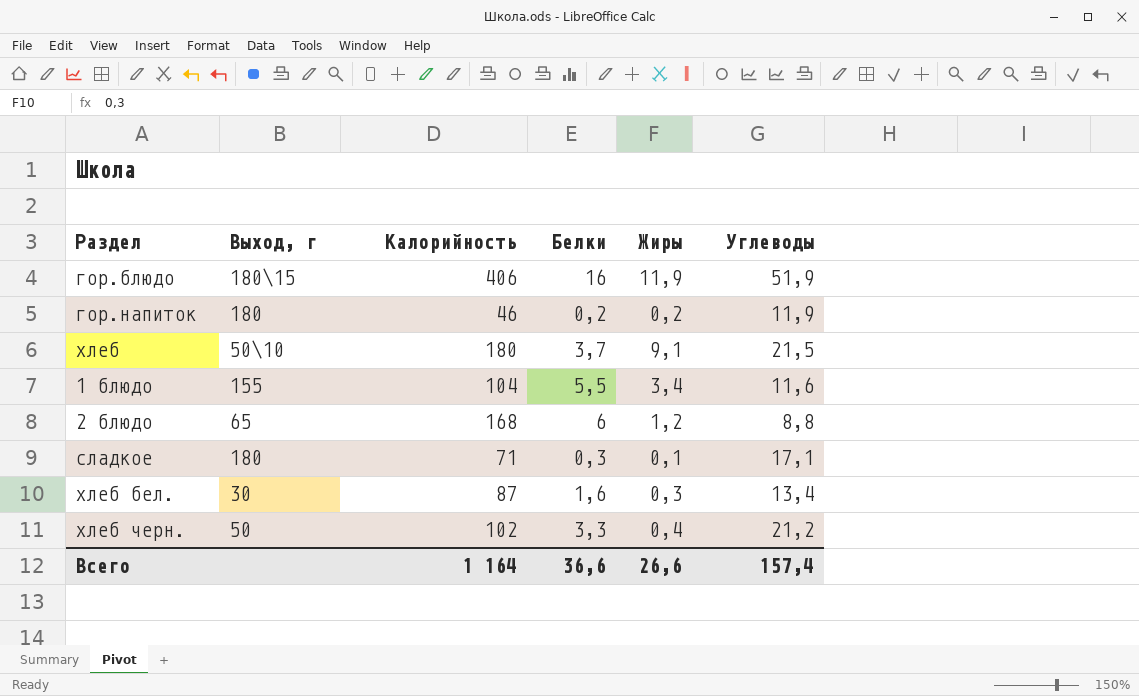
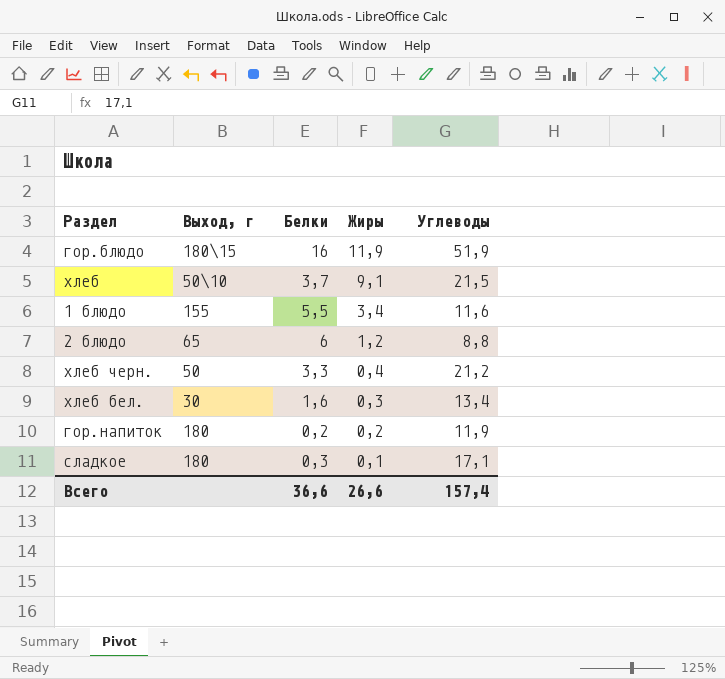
row order: none -> Жиры descending
column Калорийность | position: 3 -> none

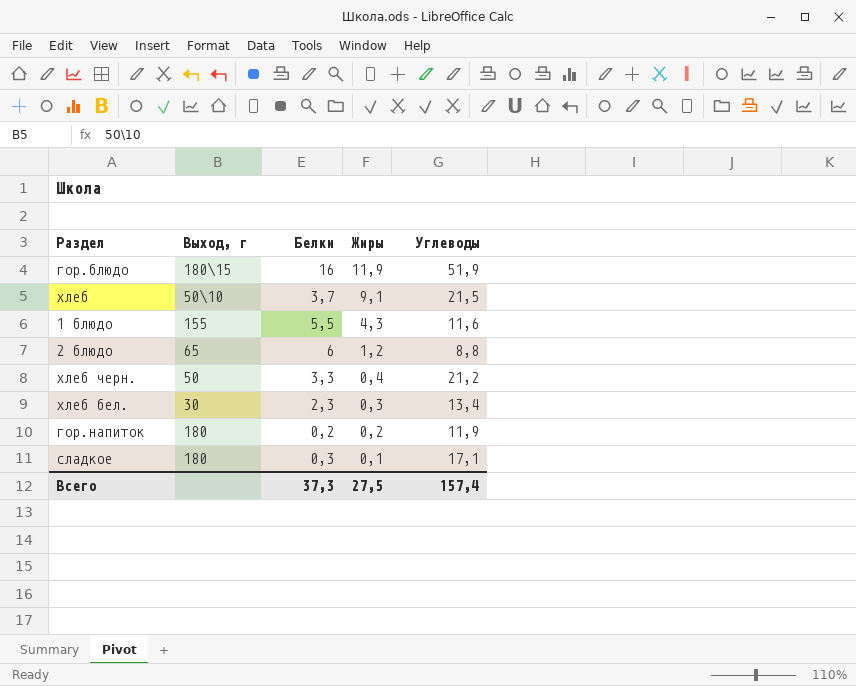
1 блюдо | Жиры: 3,4 -> 4,3
хлеб бел. | Белки: 1,6 -> 2,3
Всего | Белки: 36,6 -> 37,3
Всего | Жиры: 26,6 -> 27,5

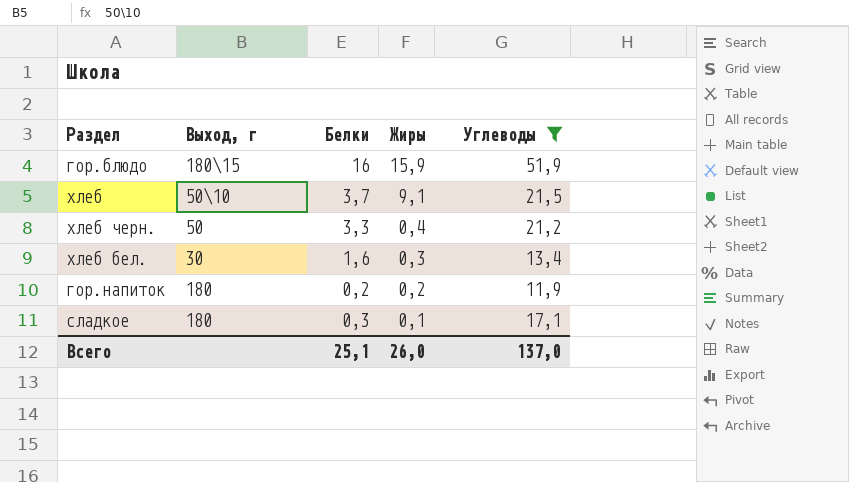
filter: none -> Углеводы >= 11,9
гор.блюдо | Жиры: 11,9 -> 15,9
хлеб бел. | Белки: 2,3 -> 1,6
Всего | Белки: 37,3 -> 25,1
Всего | Жиры: 27,5 -> 26,0
Всего | Углеводы: 157,4 -> 137,0

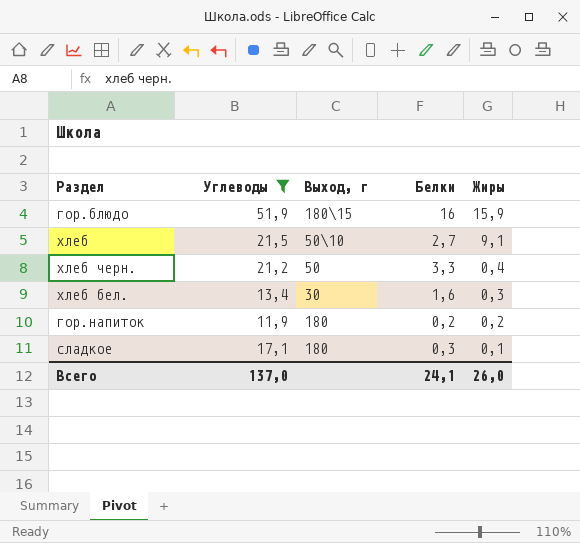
column Углеводы | position: 5 -> 2
хлеб | Белки: 3,7 -> 2,7
Всего | Белки: 25,1 -> 24,1

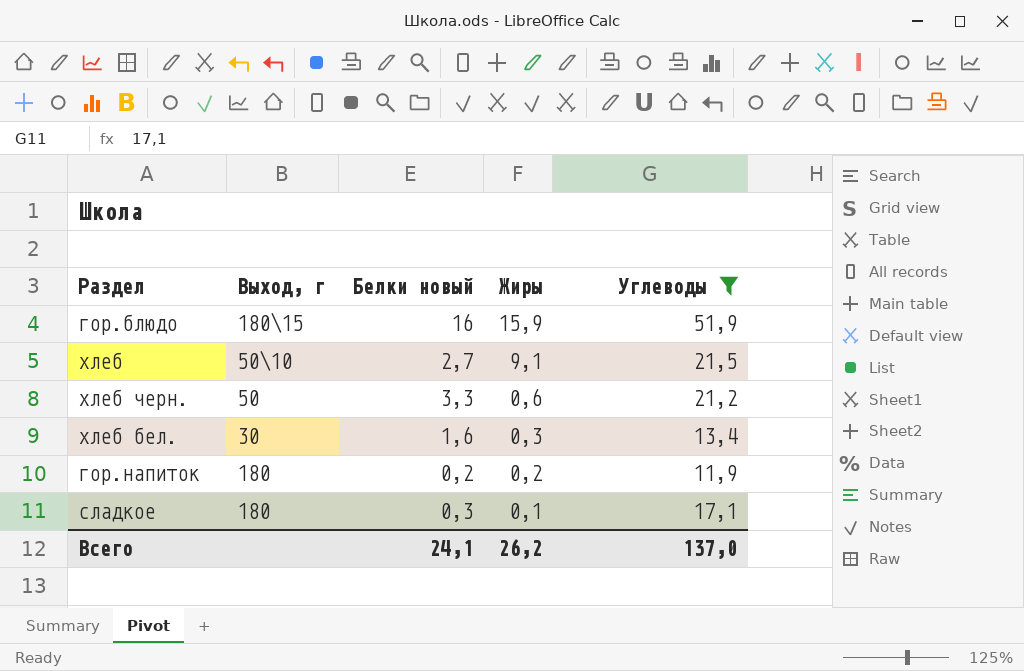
column name: Белки -> Белки новый
column Углеводы | position: 2 -> 5
хлеб черн. | Жиры: 0,4 -> 0,6
Всего | Жиры: 26,0 -> 26,2

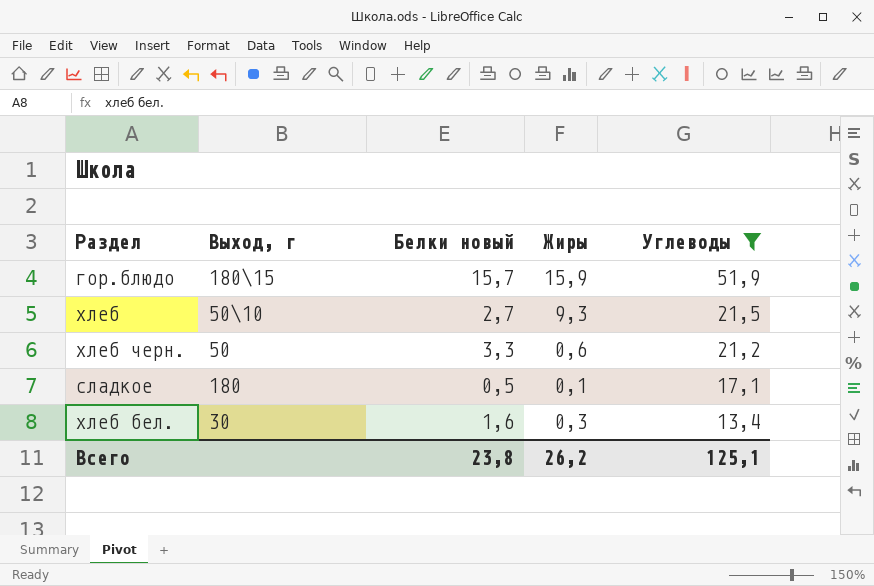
row order: Жиры descending -> Углеводы descending
row гор.напиток: 180 | 0,2 | 0,2 | 11,9 -> none
гор.блюдо | Белки новый: 16 -> 15,7
хлеб | Жиры: 9,1 -> 9,3
сладкое | Белки новый: 0,3 -> 0,5
Всего | Белки новый: 24,1 -> 23,8
Всего | Углеводы: 137,0 -> 125,1

